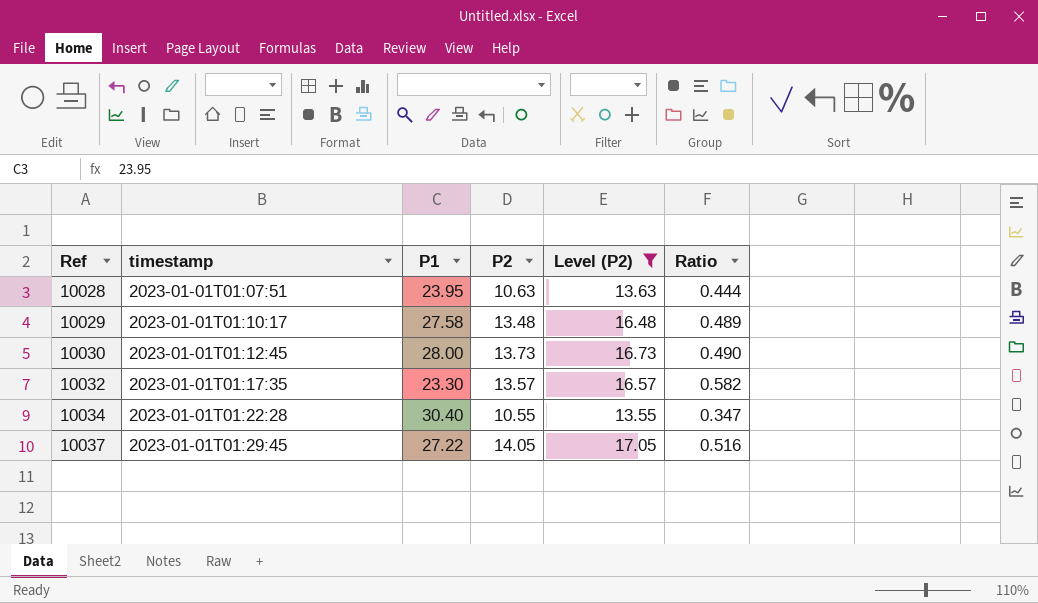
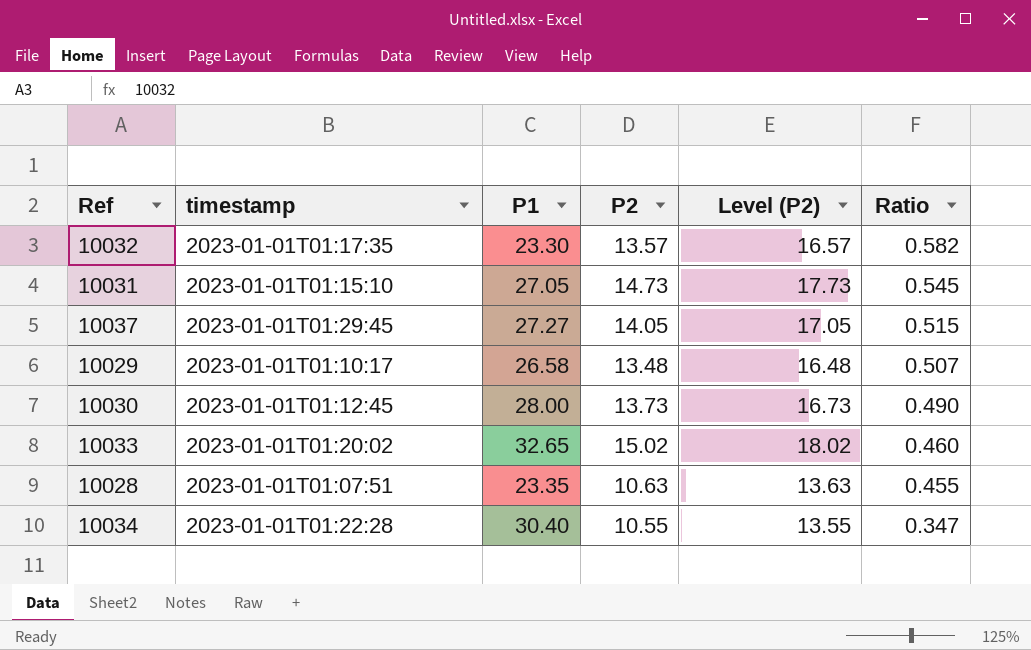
filter: Level (P2) <= 17.05 -> none
row order: Ref ascending -> Ratio descending
10037 | P1: 27.22 -> 27.27
10037 | Ratio: 0.516 -> 0.515
10029 | P1: 27.58 -> 26.58
10029 | Ratio: 0.489 -> 0.507
10028 | P1: 23.95 -> 23.35
10028 | Ratio: 0.444 -> 0.455

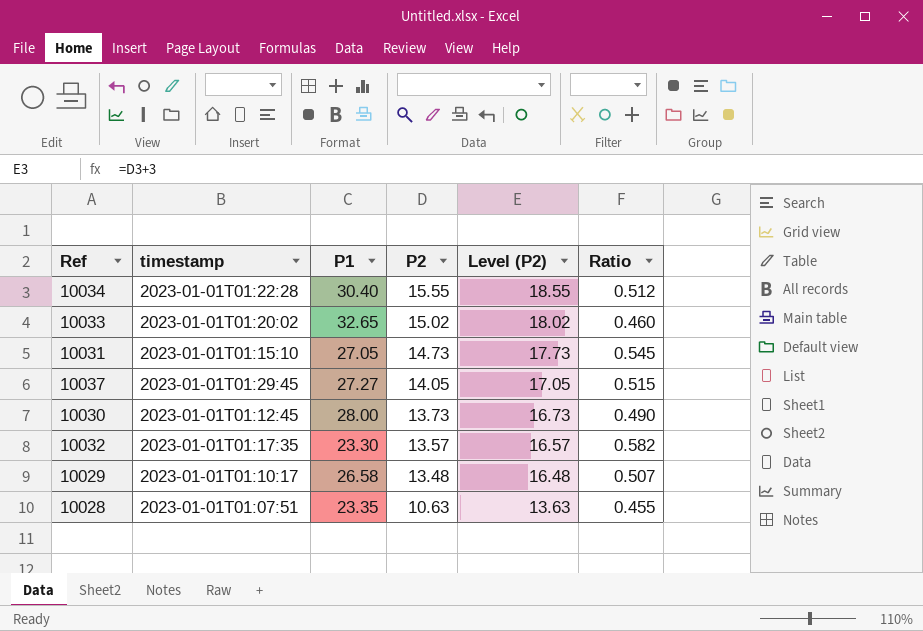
row order: Ratio descending -> P2 descending
10034 | P2: 10.55 -> 15.55
10034 | Level (P2): 13.55 -> 18.55
10034 | Ratio: 0.347 -> 0.512

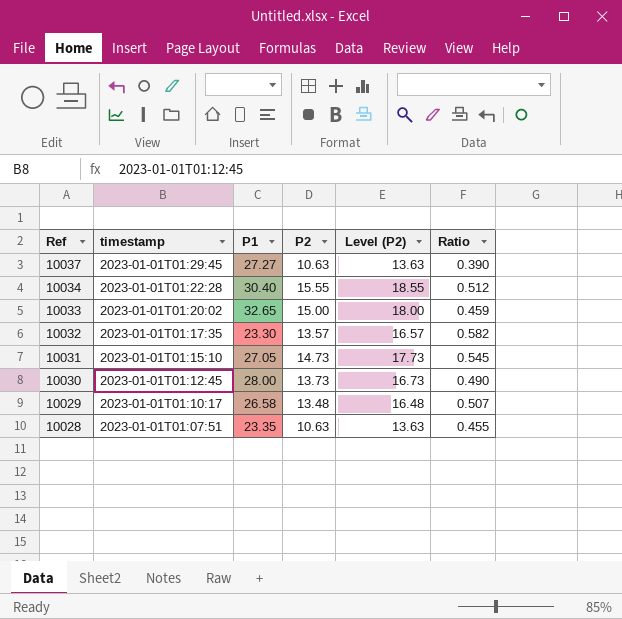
row order: P2 descending -> Ref descending
10037 | P2: 14.05 -> 10.63
10037 | Level (P2): 17.05 -> 13.63
10037 | Ratio: 0.515 -> 0.390
10033 | P2: 15.02 -> 15.00
10033 | Level (P2): 18.02 -> 18.00
10033 | Ratio: 0.460 -> 0.459

